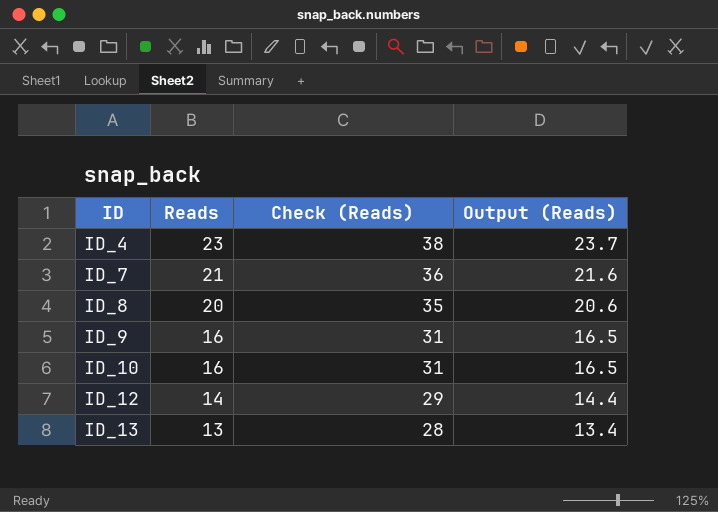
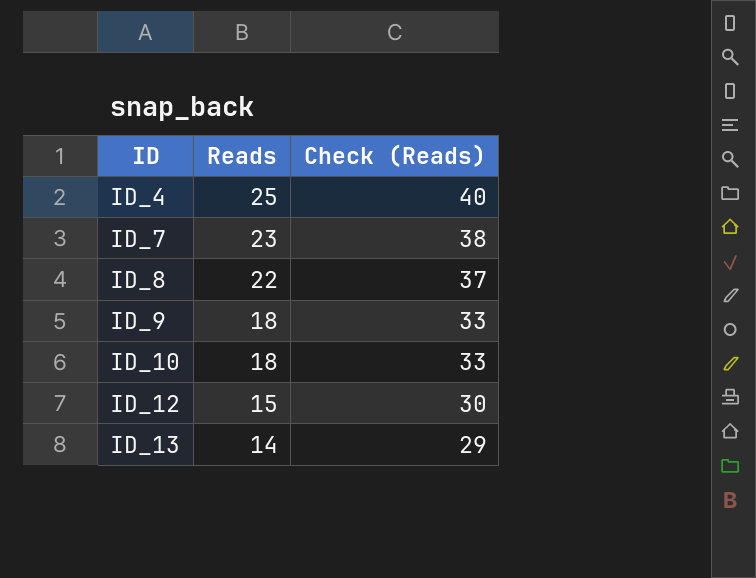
column Output (Reads) | formula: [Reads] * 1.03 -> none
ID_4 | Reads: 23 -> 25
ID_4 | Check (Reads): 38 -> 40
ID_7 | Reads: 21 -> 23
ID_7 | Check (Reads): 36 -> 38
ID_8 | Reads: 20 -> 22
ID_8 | Check (Reads): 35 -> 37
ID_9 | Reads: 16 -> 18
ID_9 | Check (Reads): 31 -> 33
ID_10 | Reads: 16 -> 18
ID_10 | Check (Reads): 31 -> 33
ID_12 | Reads: 14 -> 15
ID_12 | Check (Reads): 29 -> 30
ID_13 | Reads: 13 -> 14
ID_13 | Check (Reads): 28 -> 29

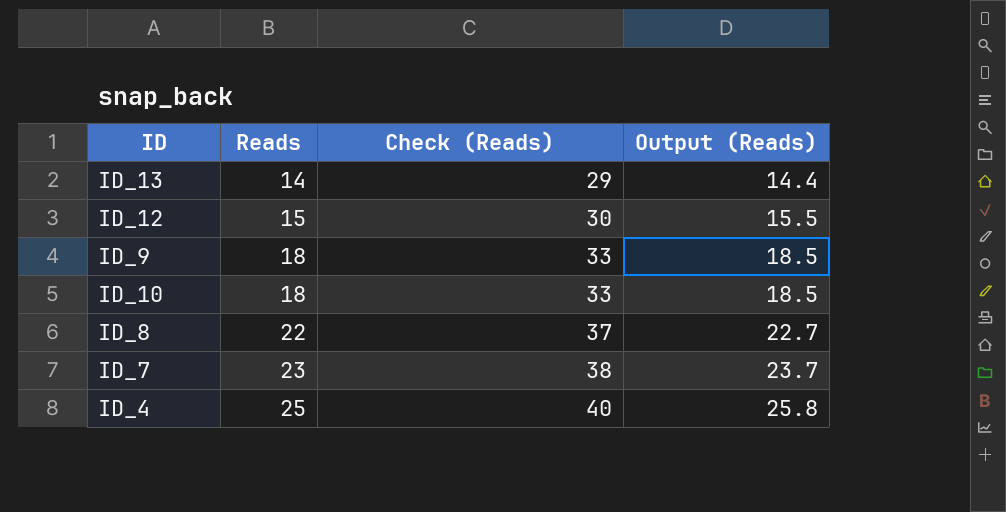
row order: ID ascending -> Reads ascending
column Output (Reads) | formula: none -> [Reads] * 1.03

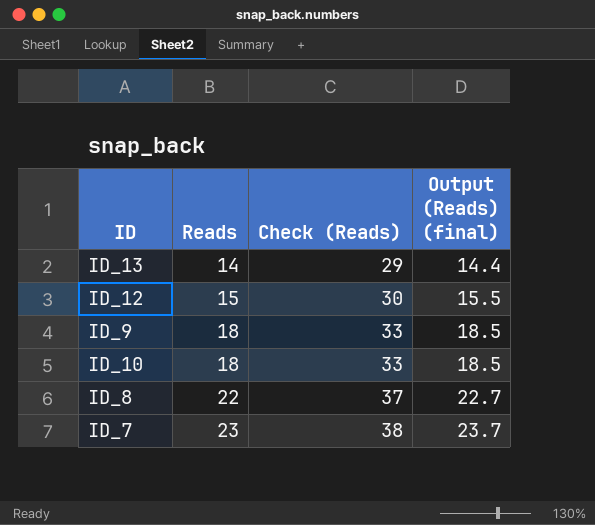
column name: Output (Reads) -> Output (Reads) (final)
row ID_4: 25 | 40 | 25.8 -> none

